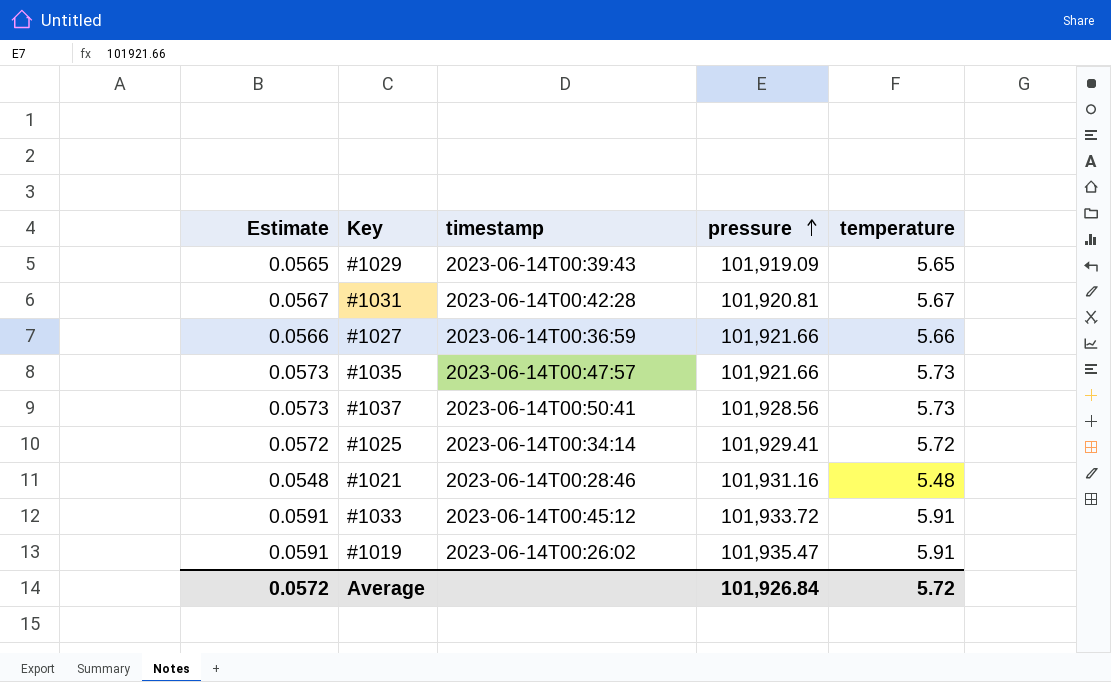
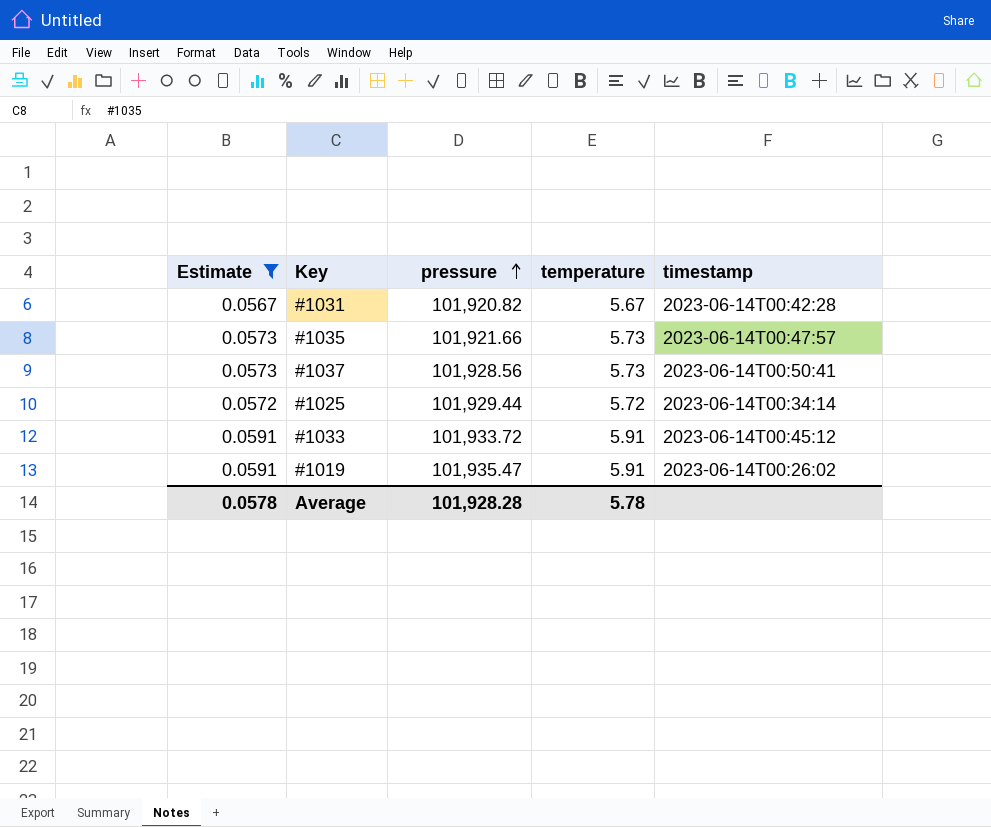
filter: none -> Estimate >= 0.0567
column timestamp | position: 3 -> 5
#1031 | pressure: 101,920.81 -> 101,920.82
#1025 | pressure: 101,929.41 -> 101,929.44
Average | Estimate: 0.0572 -> 0.0578
Average | pressure: 101,926.84 -> 101,928.28
Average | temperature: 5.72 -> 5.78

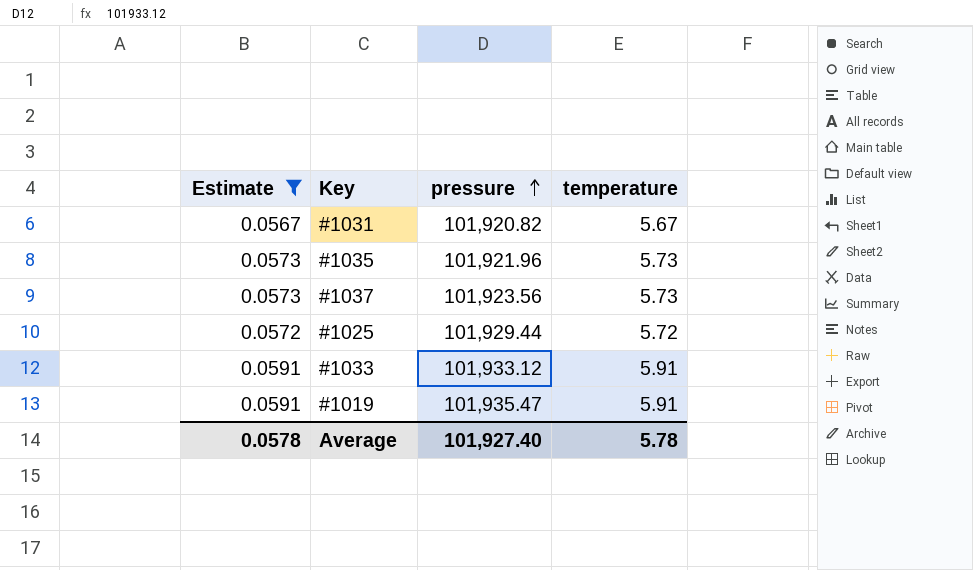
column timestamp | position: 5 -> none
#1035 | pressure: 101,921.66 -> 101,921.96
#1037 | pressure: 101,928.56 -> 101,923.56
#1033 | pressure: 101,933.72 -> 101,933.12
Average | pressure: 101,928.28 -> 101,927.40

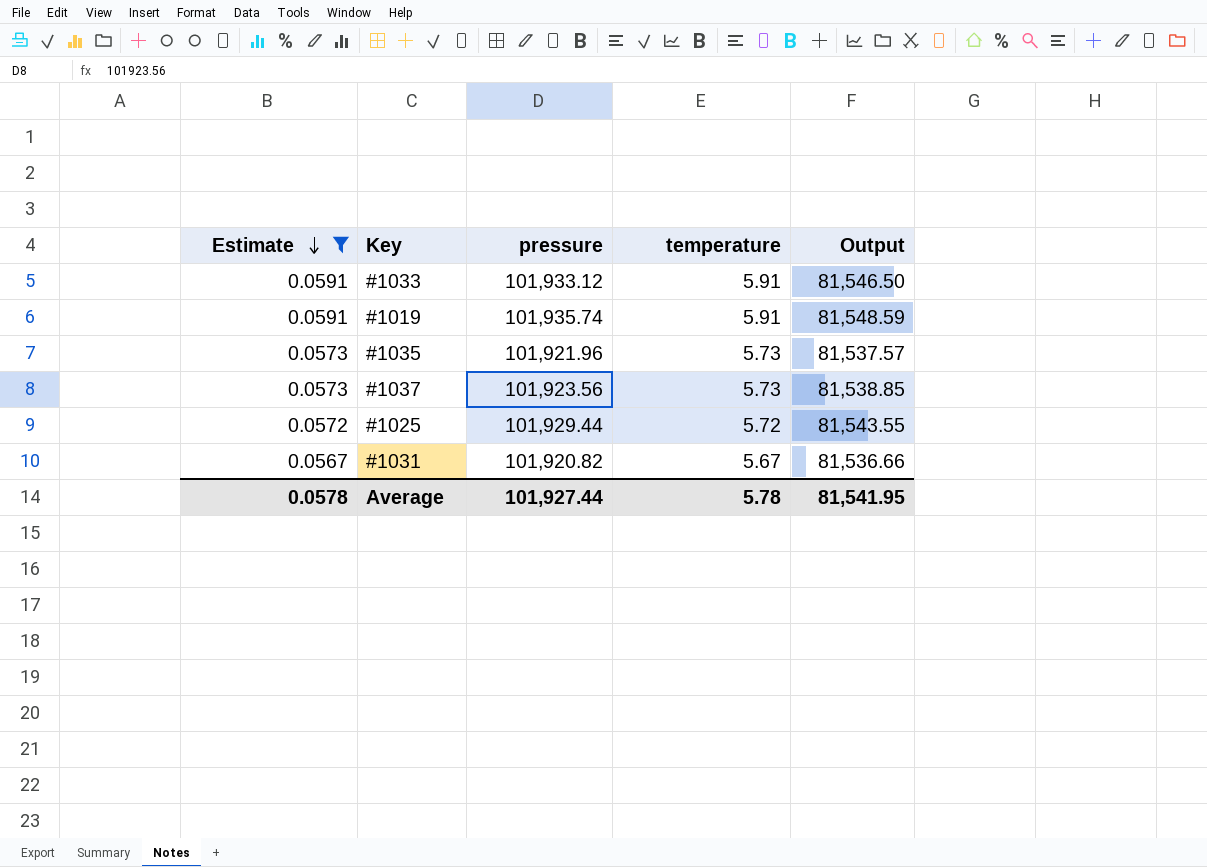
row order: pressure ascending -> Estimate descending
column Output | formula: none -> [pressure] * 0.8
#1019 | pressure: 101,935.47 -> 101,935.74
Average | pressure: 101,927.40 -> 101,927.44

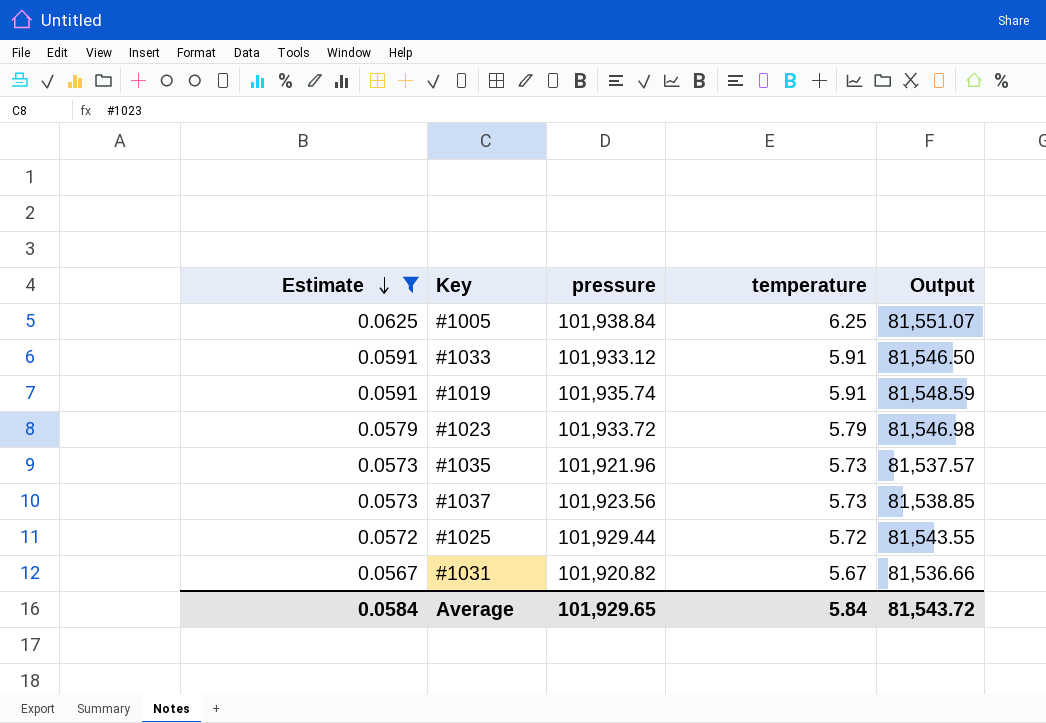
row #1005: none -> 0.0625 | 101,938.84 | 6.25 | 81,551.07
row #1023: none -> 0.0579 | 101,933.72 | 5.79 | 81,546.98
Average | Estimate: 0.0578 -> 0.0584
Average | pressure: 101,927.44 -> 101,929.65
Average | temperature: 5.78 -> 5.84
Average | Output: 81,541.95 -> 81,543.72

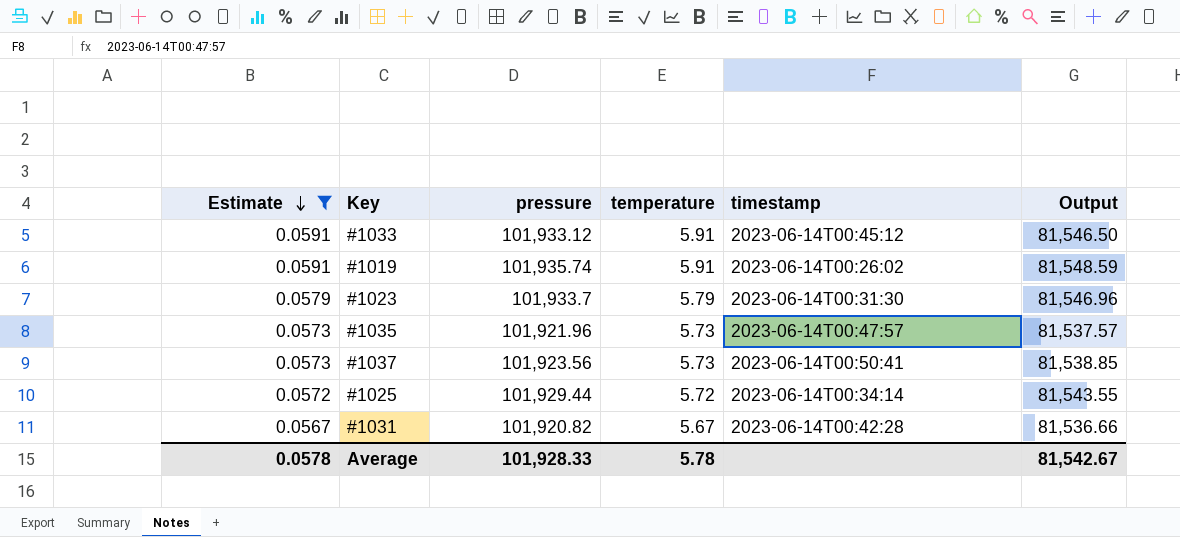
column timestamp | position: none -> 5
row #1005: 0.0625 | 101,938.84 | 6.25 | 81,551.07 -> none
#1023 | pressure: 101,933.72 -> 101,933.7
#1023 | Output: 81,546.98 -> 81,546.96
Average | Estimate: 0.0584 -> 0.0578
Average | pressure: 101,929.65 -> 101,928.33
Average | temperature: 5.84 -> 5.78
Average | Output: 81,543.72 -> 81,542.67

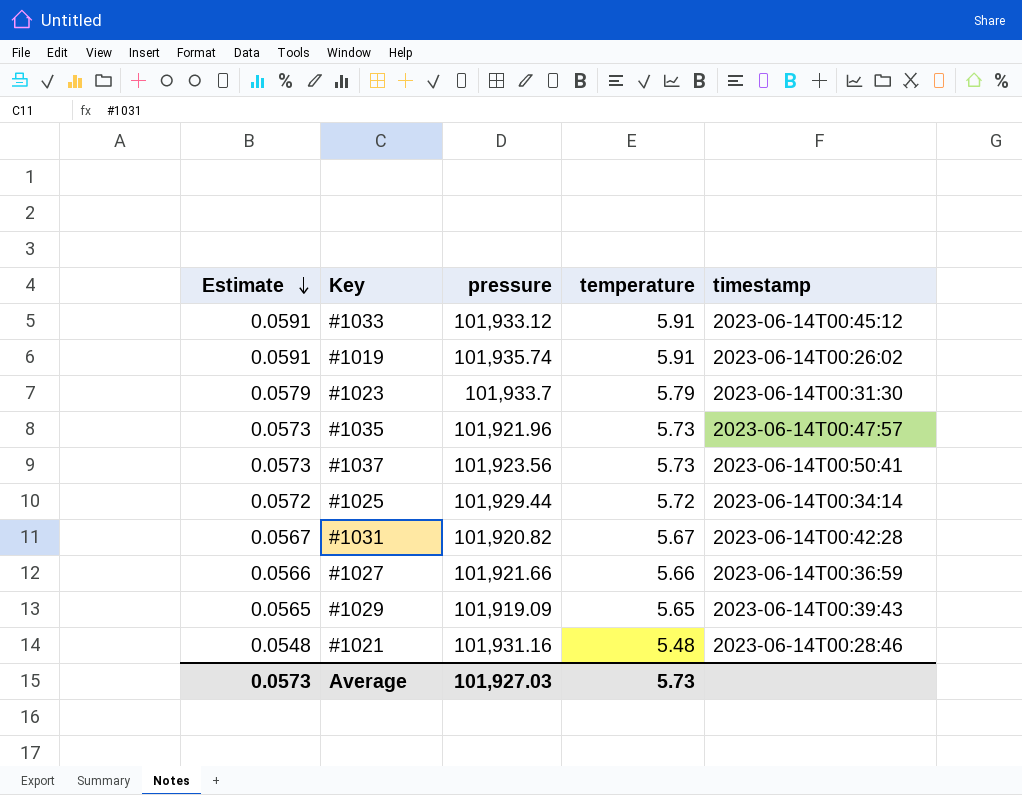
filter: Estimate >= 0.0567 -> none
column Output | formula: [pressure] * 0.8 -> none
Average | Estimate: 0.0578 -> 0.0573
Average | pressure: 101,928.33 -> 101,927.03
Average | temperature: 5.78 -> 5.73

